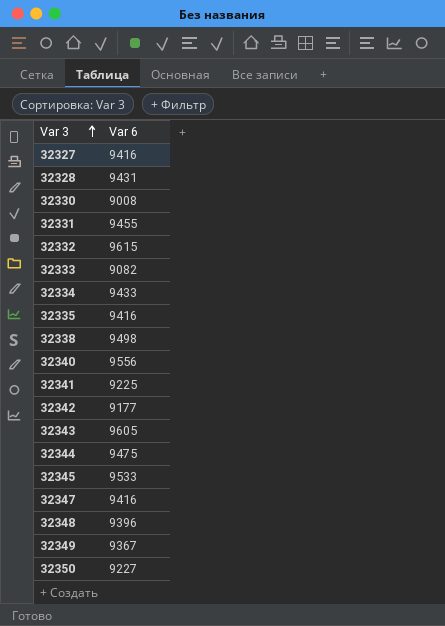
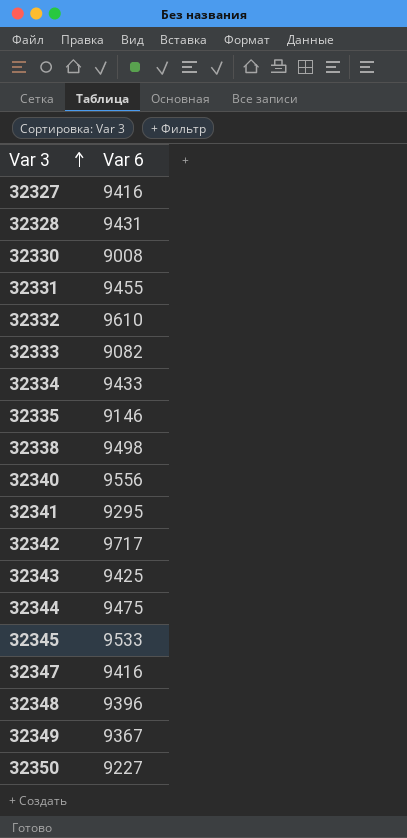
32332 | Var 6: 9615 -> 9610
32335 | Var 6: 9416 -> 9146
32341 | Var 6: 9225 -> 9295
32342 | Var 6: 9177 -> 9717
32343 | Var 6: 9605 -> 9425

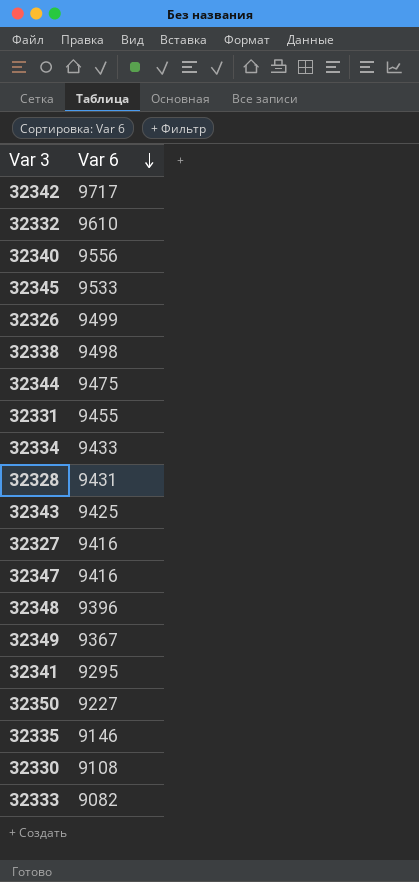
row order: Var 3 ascending -> Var 6 descending
row 32326: none -> 9499
32330 | Var 6: 9008 -> 9108

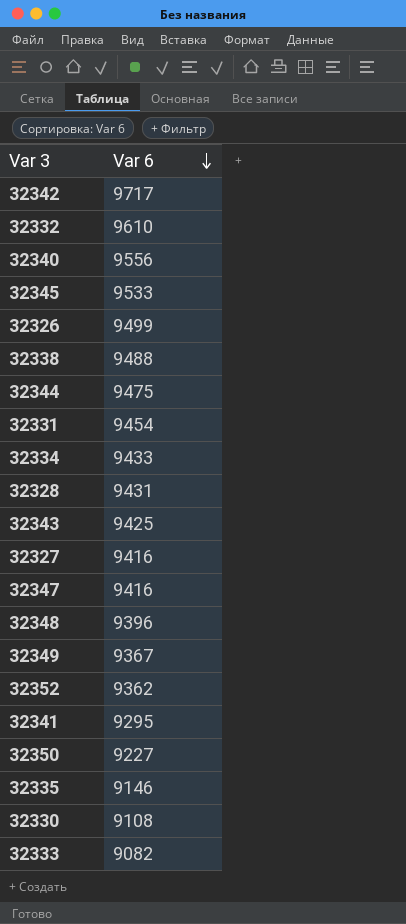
32338 | Var 6: 9498 -> 9488
32331 | Var 6: 9455 -> 9454
row 32352: none -> 9362

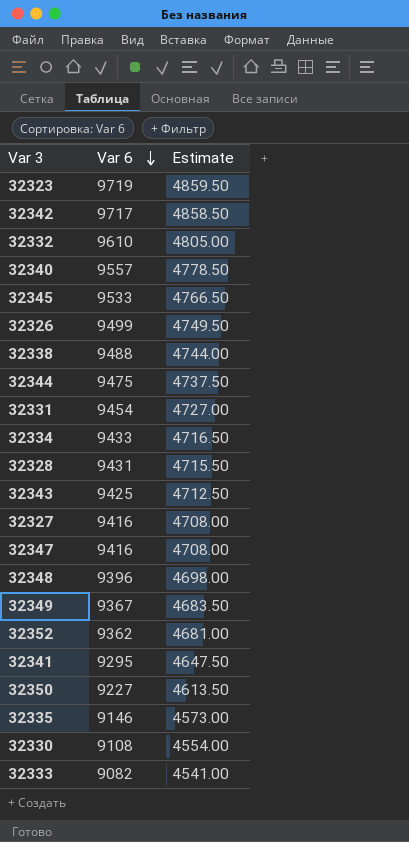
column Estimate | formula: none -> [Var 6] * 0.5
row 32323: none -> 9719 | 4859.50
32340 | Var 6: 9556 -> 9557

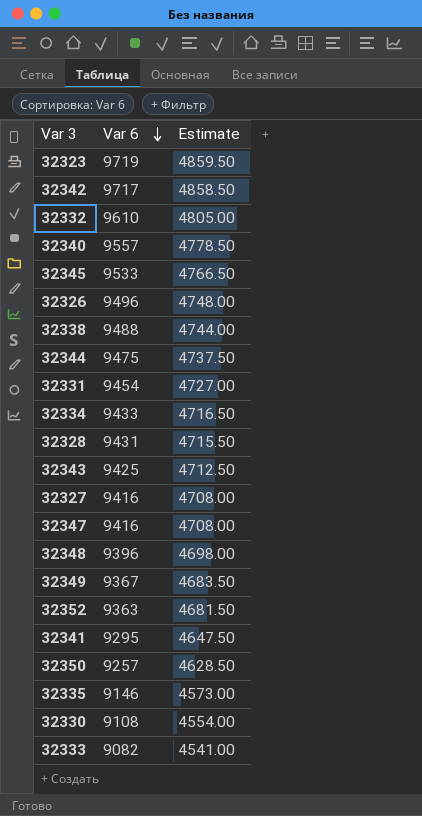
32326 | Var 6: 9499 -> 9496
32326 | Estimate: 4749.50 -> 4748.00
32352 | Var 6: 9362 -> 9363
32352 | Estimate: 4681.00 -> 4681.50
32350 | Var 6: 9227 -> 9257
32350 | Estimate: 4613.50 -> 4628.50

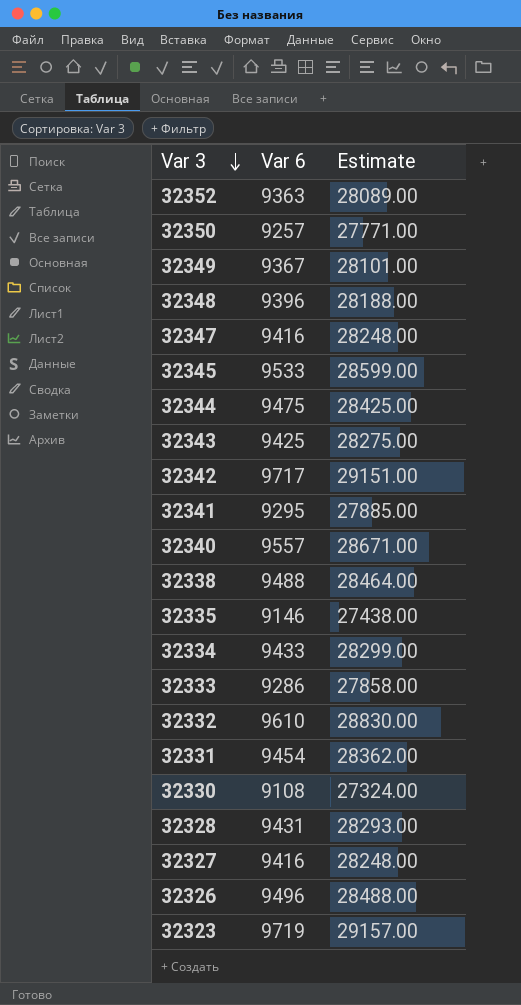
row order: Var 6 descending -> Var 3 descending
column Estimate | formula: [Var 6] * 0.5 -> [Var 6] * 3
32333 | Var 6: 9082 -> 9286

